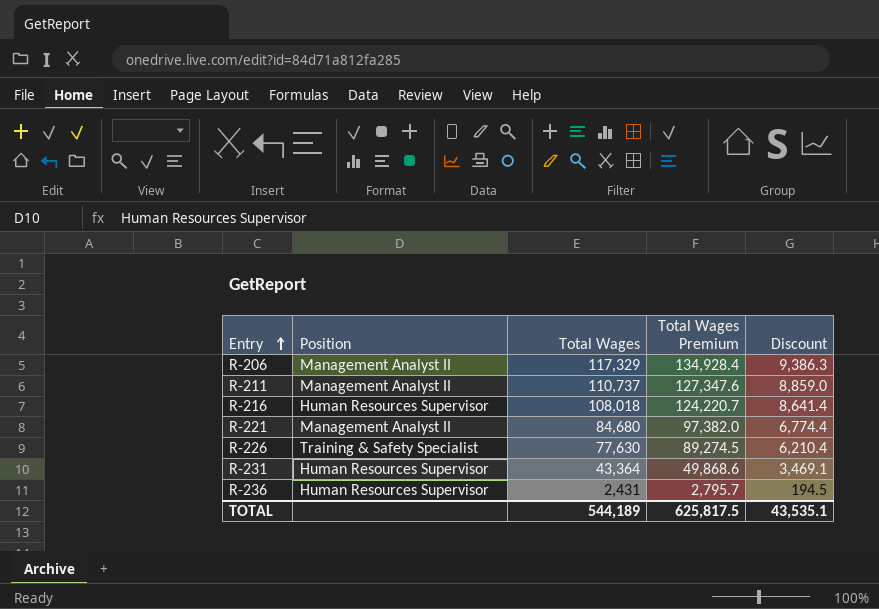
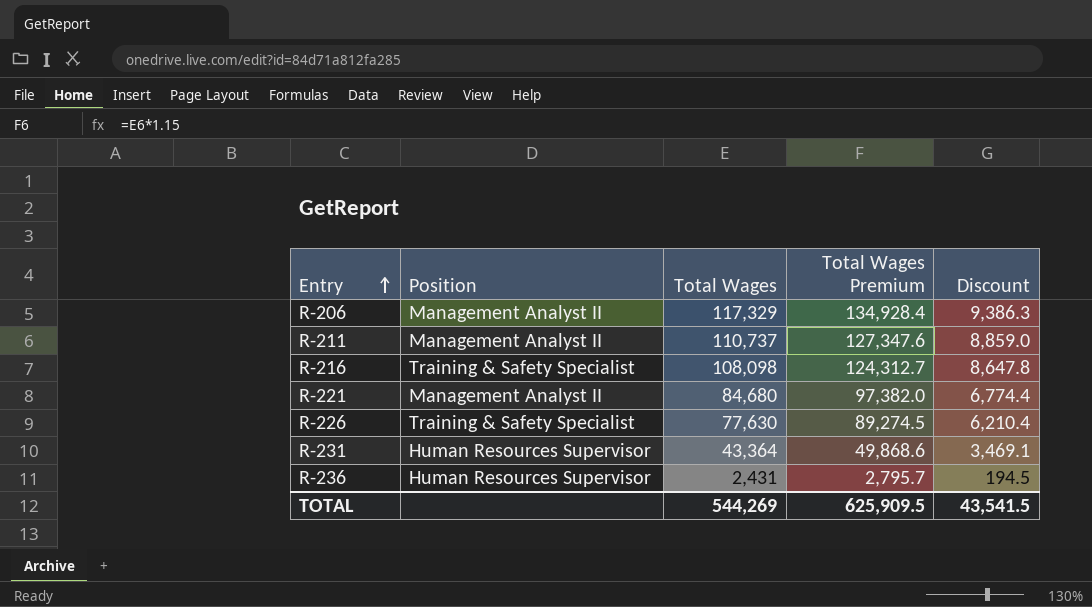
R-216 | Position: Human Resources Supervisor -> Training & Safety Specialist
R-216 | Total Wages: 108,018 -> 108,098
R-216 | Total Wages Premium: 124,220.7 -> 124,312.7
R-216 | Discount: 8,641.4 -> 8,647.8
TOTAL | Total Wages: 544,189 -> 544,269
TOTAL | Total Wages Premium: 625,817.5 -> 625,909.5
TOTAL | Discount: 43,535.1 -> 43,541.5

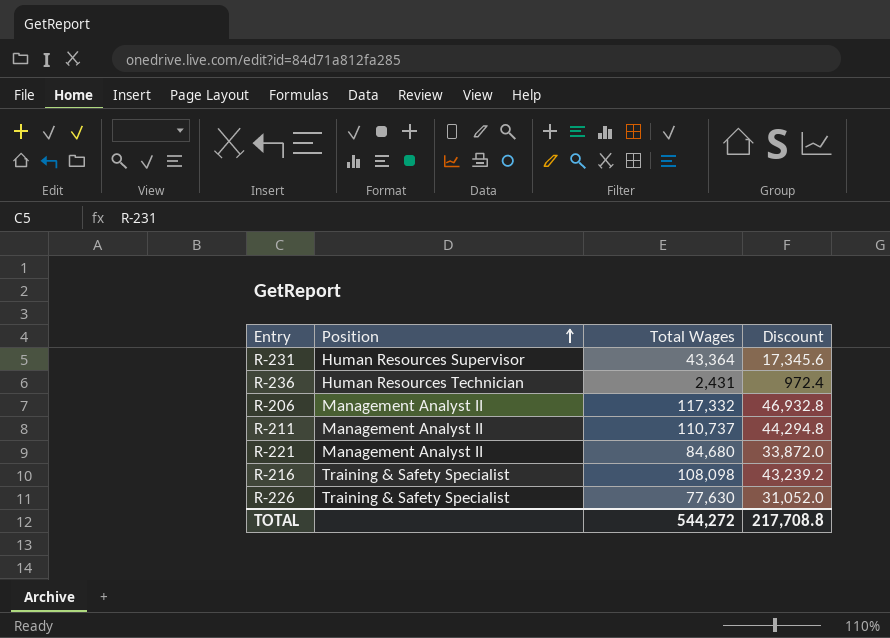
row order: Entry ascending -> Position ascending
column Total Wages Premium | formula: [Total Wages] * 1.15 -> none
column Discount | formula: [Total Wages] * 0.08 -> [Total Wages] * 0.4
R-236 | Position: Human Resources Supervisor -> Human Resources Technician
R-206 | Total Wages: 117,329 -> 117,332
TOTAL | Total Wages: 544,269 -> 544,272
TOTAL | Discount: 43,541.5 -> 217,708.8

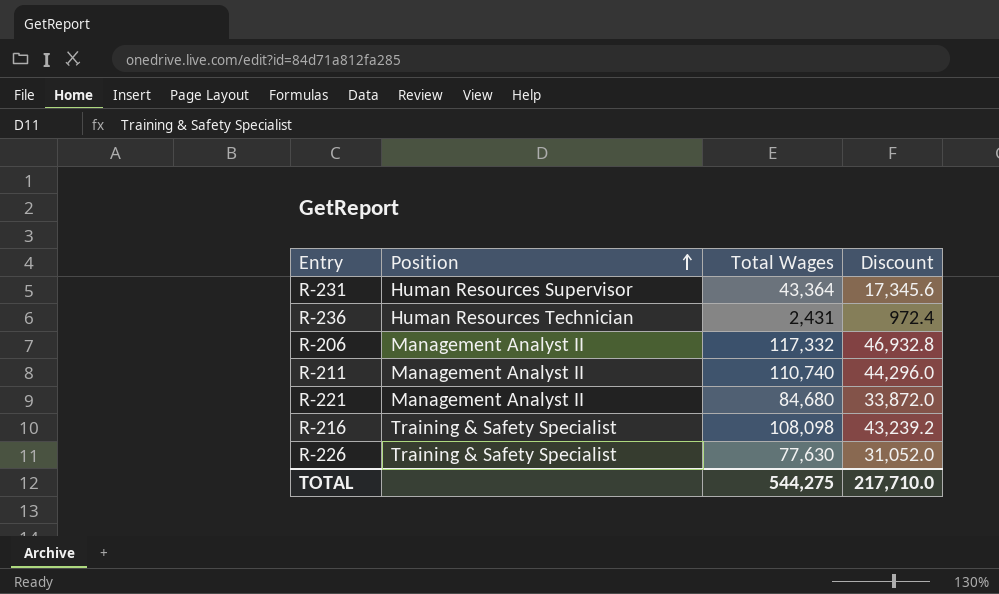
R-211 | Total Wages: 110,737 -> 110,740
R-211 | Discount: 44,294.8 -> 44,296.0
TOTAL | Total Wages: 544,272 -> 544,275
TOTAL | Discount: 217,708.8 -> 217,710.0

